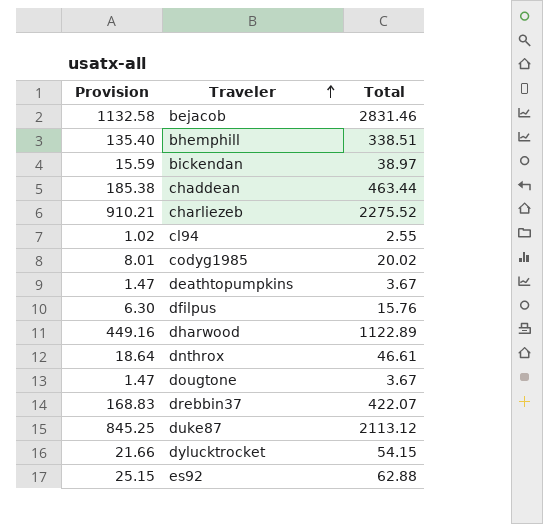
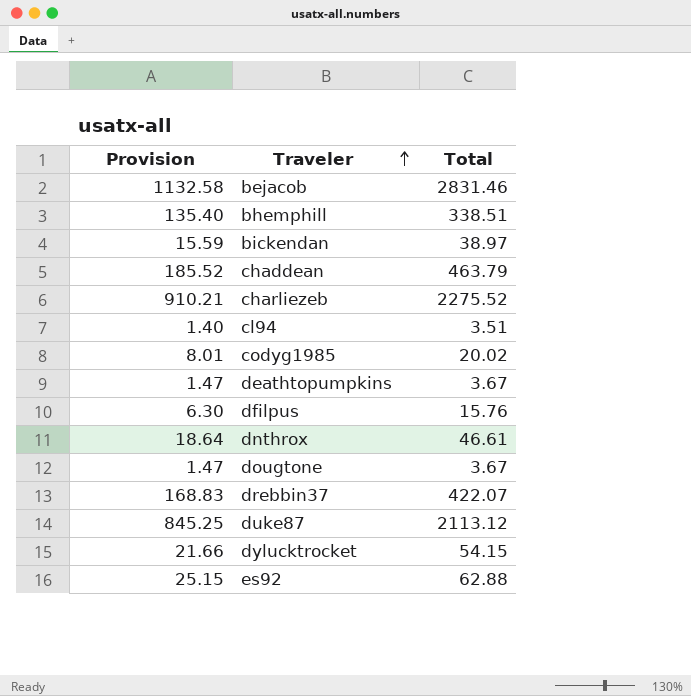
row dharwood: 449.16 | 1122.89 -> none
chaddean | Provision: 185.38 -> 185.52
chaddean | Total: 463.44 -> 463.79
cl94 | Provision: 1.02 -> 1.40
cl94 | Total: 2.55 -> 3.51

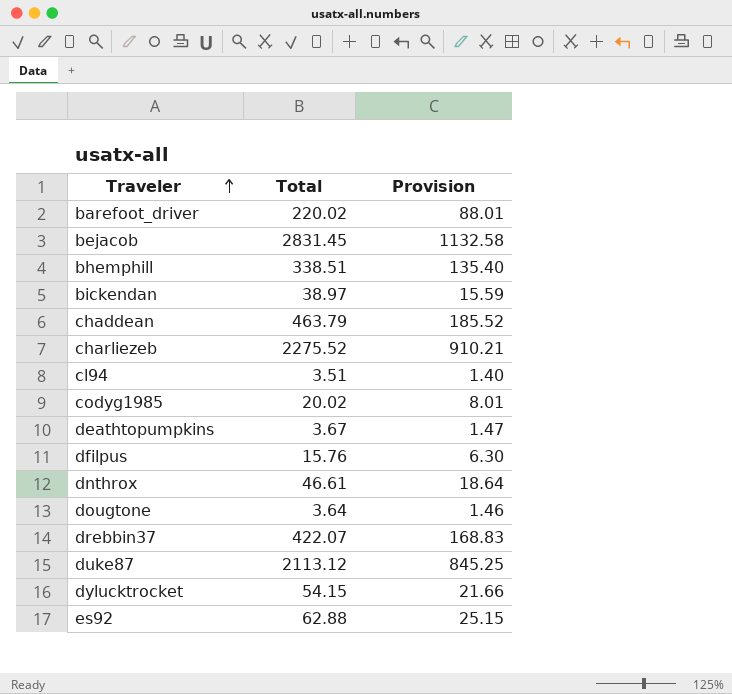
column Provision | position: 1 -> 3
row barefoot_driver: none -> 220.02 | 88.01
bejacob | Total: 2831.46 -> 2831.45
dougtone | Total: 3.67 -> 3.64
dougtone | Provision: 1.47 -> 1.46

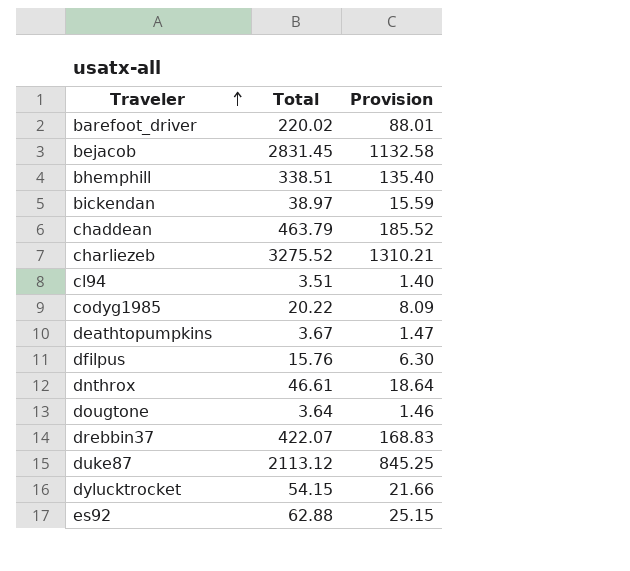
charliezeb | Total: 2275.52 -> 3275.52
charliezeb | Provision: 910.21 -> 1310.21
codyg1985 | Total: 20.02 -> 20.22
codyg1985 | Provision: 8.01 -> 8.09

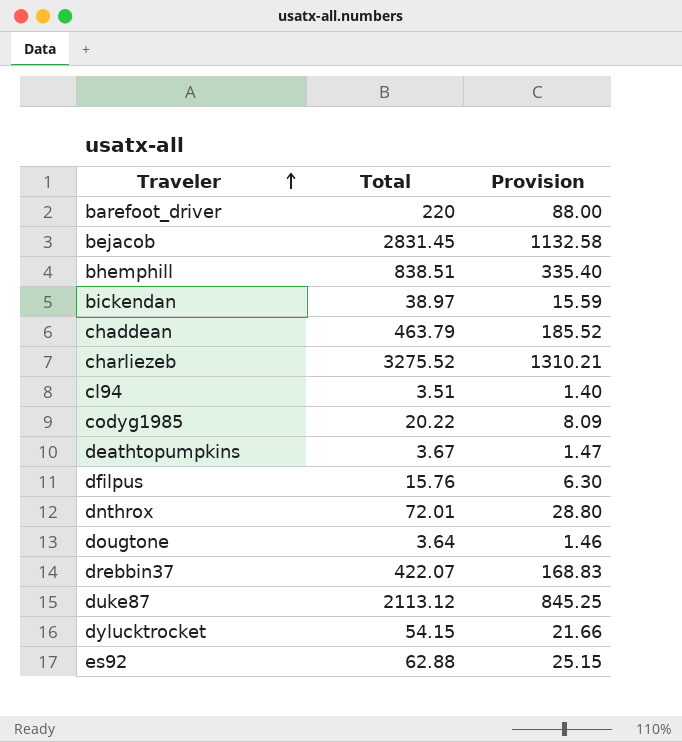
barefoot_driver | Total: 220.02 -> 220
barefoot_driver | Provision: 88.01 -> 88.00
bhemphill | Total: 338.51 -> 838.51
bhemphill | Provision: 135.40 -> 335.40
dnthrox | Total: 46.61 -> 72.01
dnthrox | Provision: 18.64 -> 28.80

